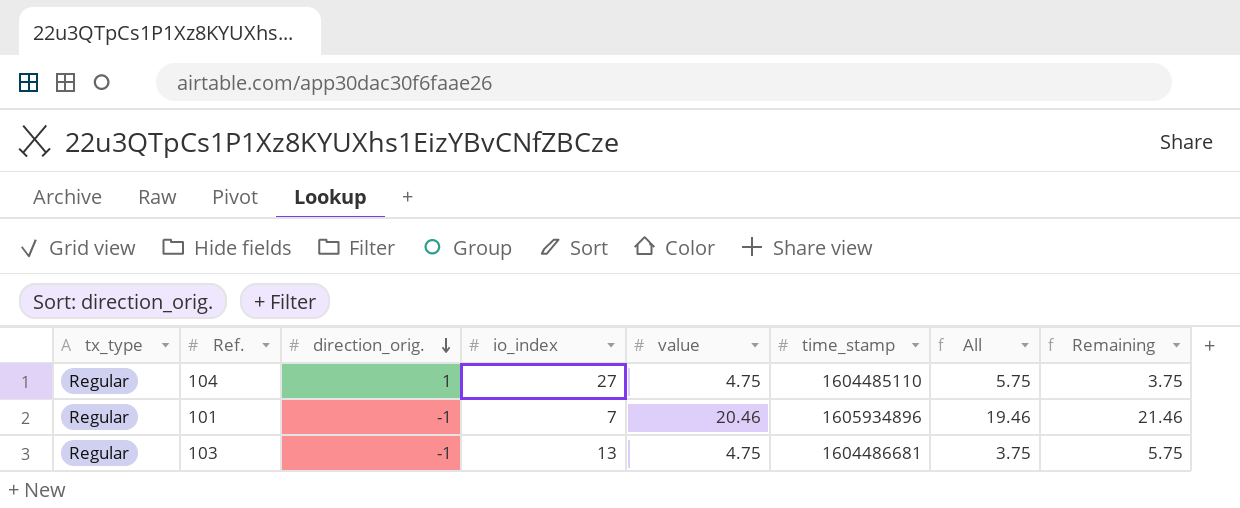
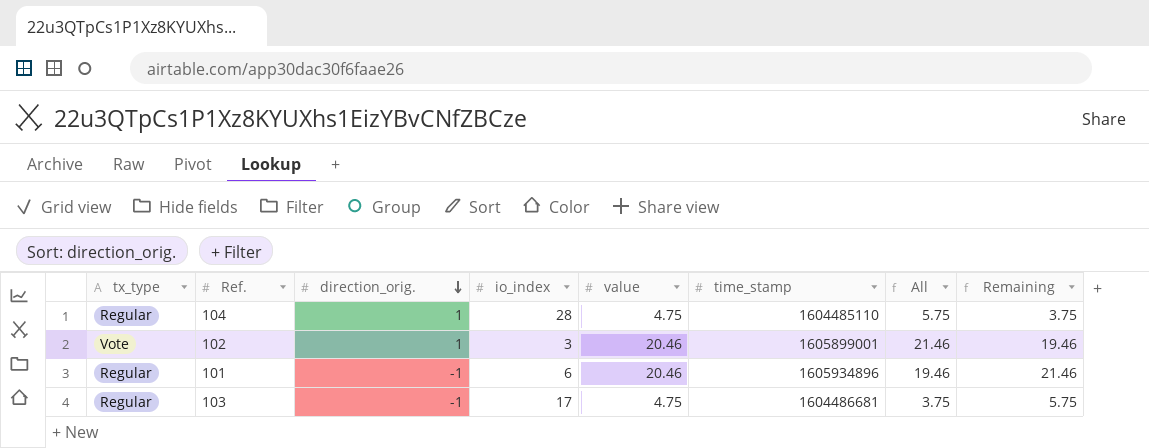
104 | io_index: 27 -> 28
row 102: none -> Vote | 1 | 3 | 20.46 | 1605899001 | 21.46 | 19.46
101 | io_index: 7 -> 6
103 | io_index: 13 -> 17

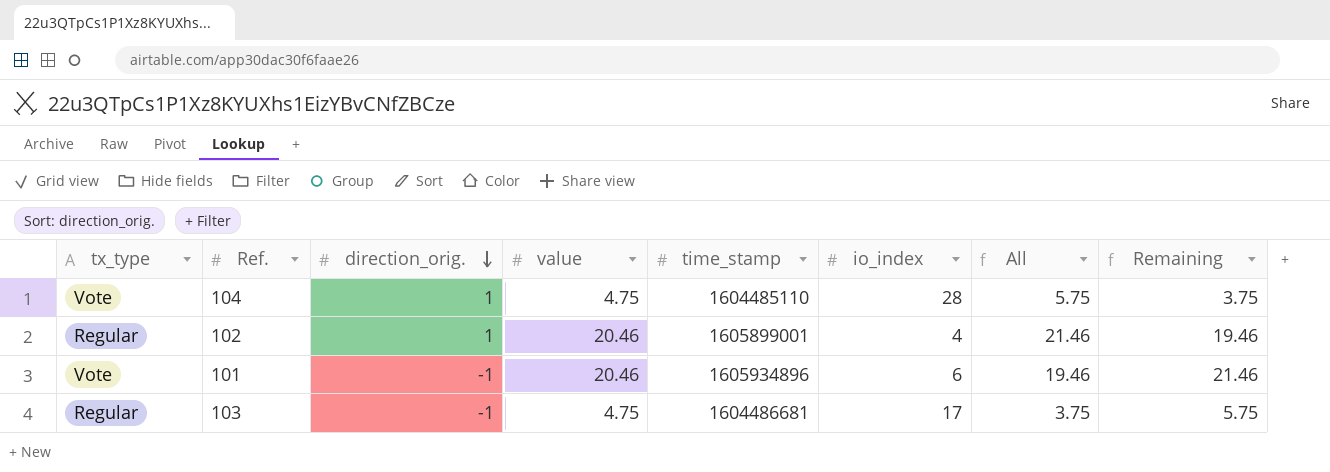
column io_index | position: 4 -> 6
104 | tx_type: Regular -> Vote
102 | tx_type: Vote -> Regular
102 | io_index: 3 -> 4
101 | tx_type: Regular -> Vote

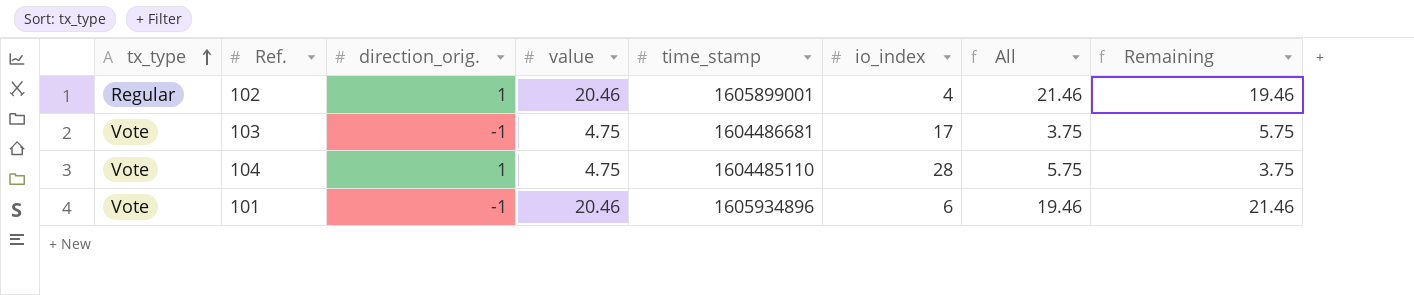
row order: direction_orig. descending -> tx_type ascending
103 | tx_type: Regular -> Vote

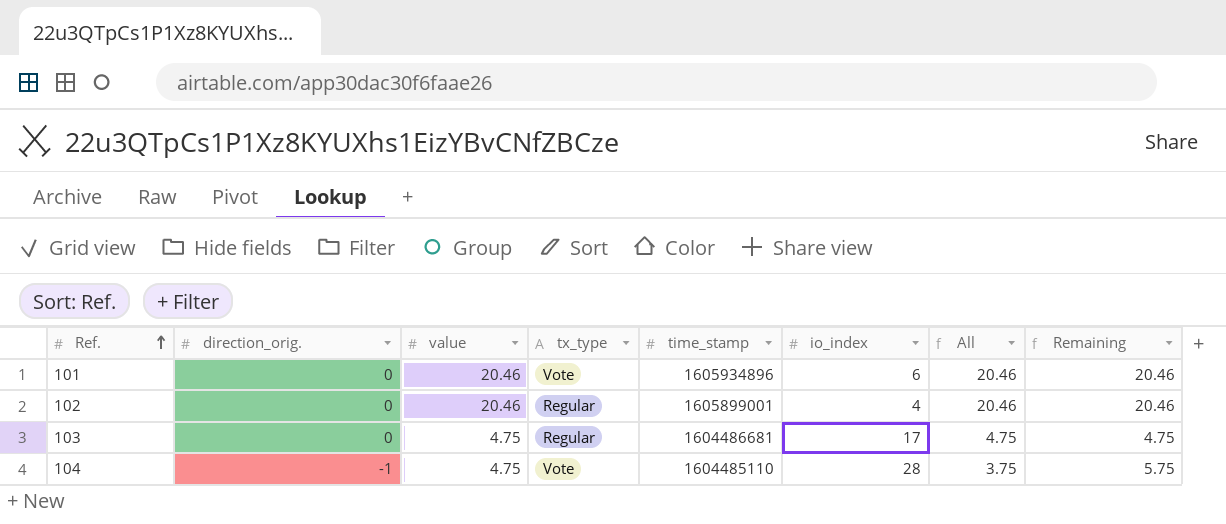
row order: tx_type ascending -> Ref. ascending
column tx_type | position: 1 -> 4
101 | direction_orig.: -1 -> 0
101 | All: 19.46 -> 20.46
101 | Remaining: 21.46 -> 20.46
102 | direction_orig.: 1 -> 0
102 | All: 21.46 -> 20.46
102 | Remaining: 19.46 -> 20.46
103 | direction_orig.: -1 -> 0
103 | tx_type: Vote -> Regular
103 | All: 3.75 -> 4.75
103 | Remaining: 5.75 -> 4.75
104 | direction_orig.: 1 -> -1
104 | All: 5.75 -> 3.75
104 | Remaining: 3.75 -> 5.75

